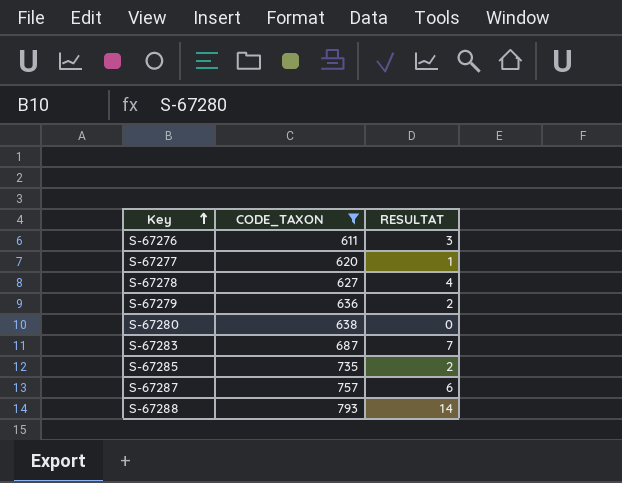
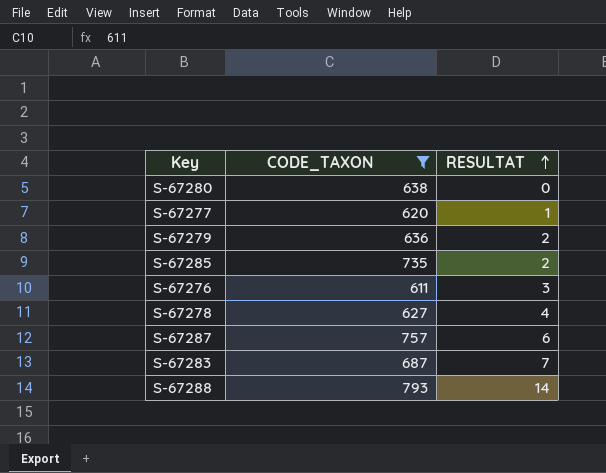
row order: Key ascending -> RESULTAT ascending

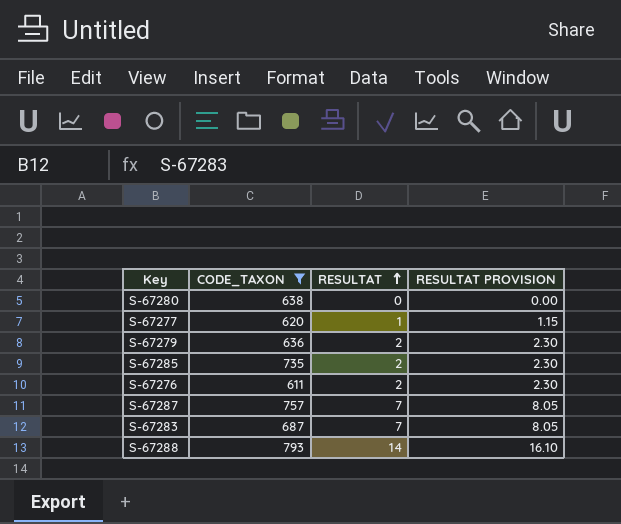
column RESULTAT PROVISION | formula: none -> [RESULTAT] * 1.15
row S-67278: 627 | 4 -> none
S-67276 | RESULTAT: 3 -> 2
S-67287 | RESULTAT: 6 -> 7

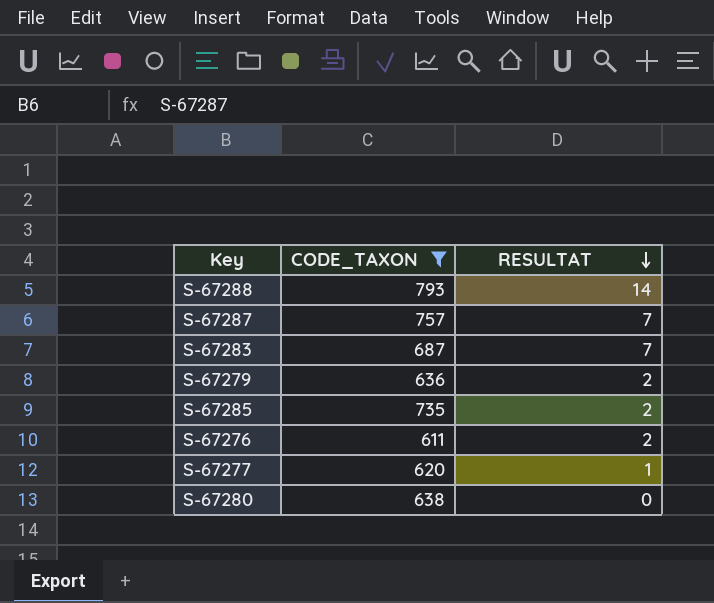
row order: RESULTAT ascending -> RESULTAT descending
column RESULTAT PROVISION | formula: [RESULTAT] * 1.15 -> none

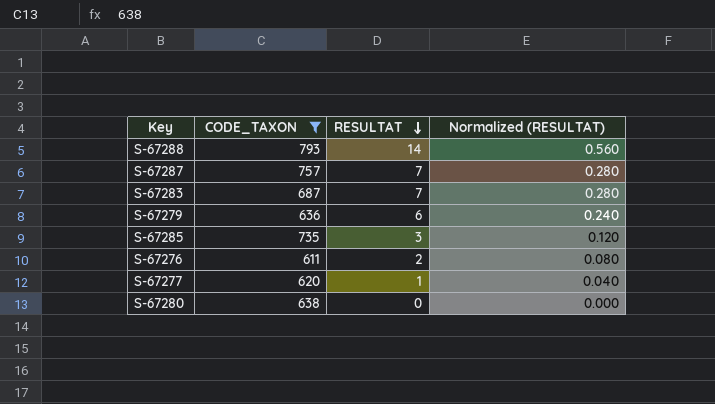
column Normalized (RESULTAT) | formula: none -> [RESULTAT] * 0.04
S-67279 | RESULTAT: 2 -> 6
S-67285 | RESULTAT: 2 -> 3

